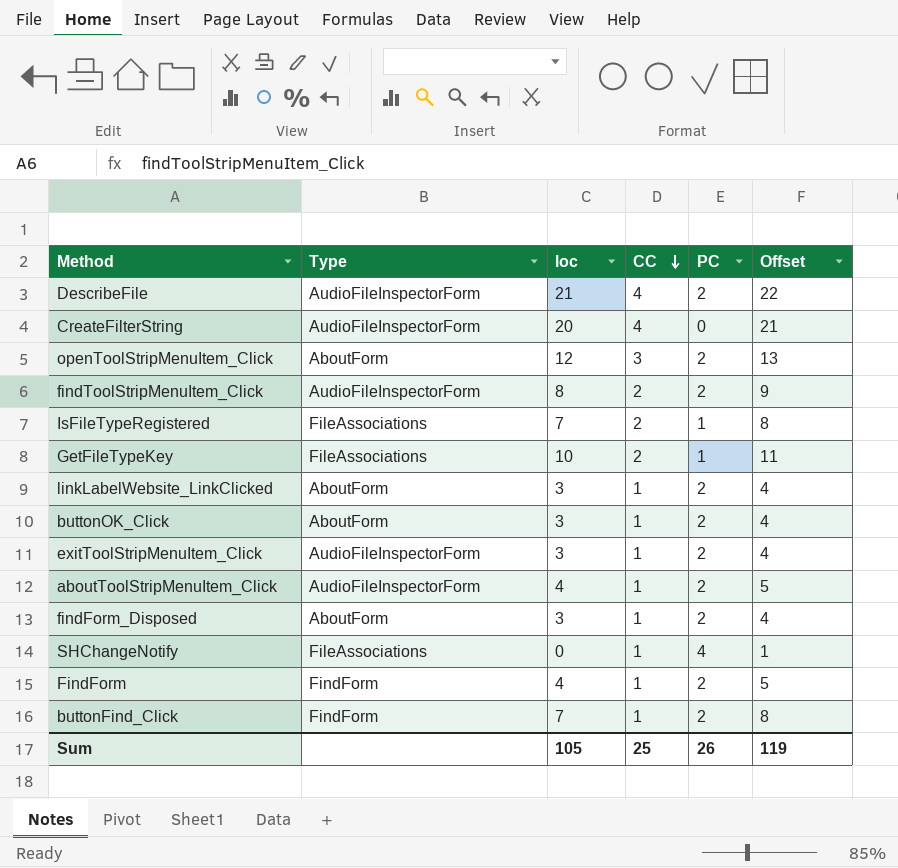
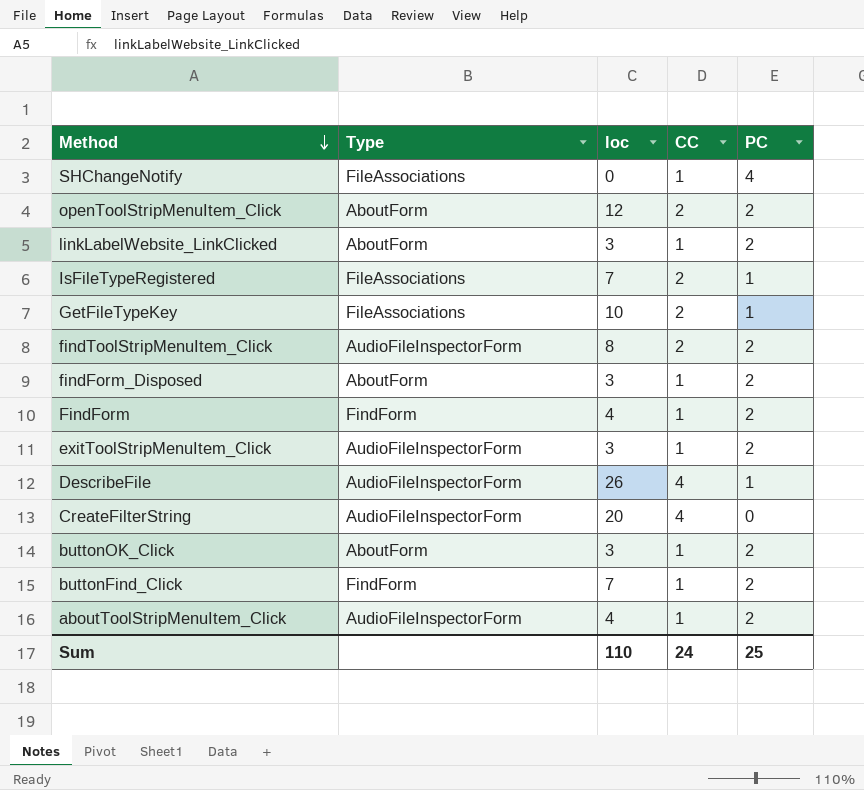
row order: CC descending -> Method descending
column Offset | formula: [loc] + 1 -> none
openToolStripMenuItem_Click | CC: 3 -> 2
DescribeFile | loc: 21 -> 26
DescribeFile | PC: 2 -> 1
Sum | loc: 105 -> 110
Sum | CC: 25 -> 24
Sum | PC: 26 -> 25

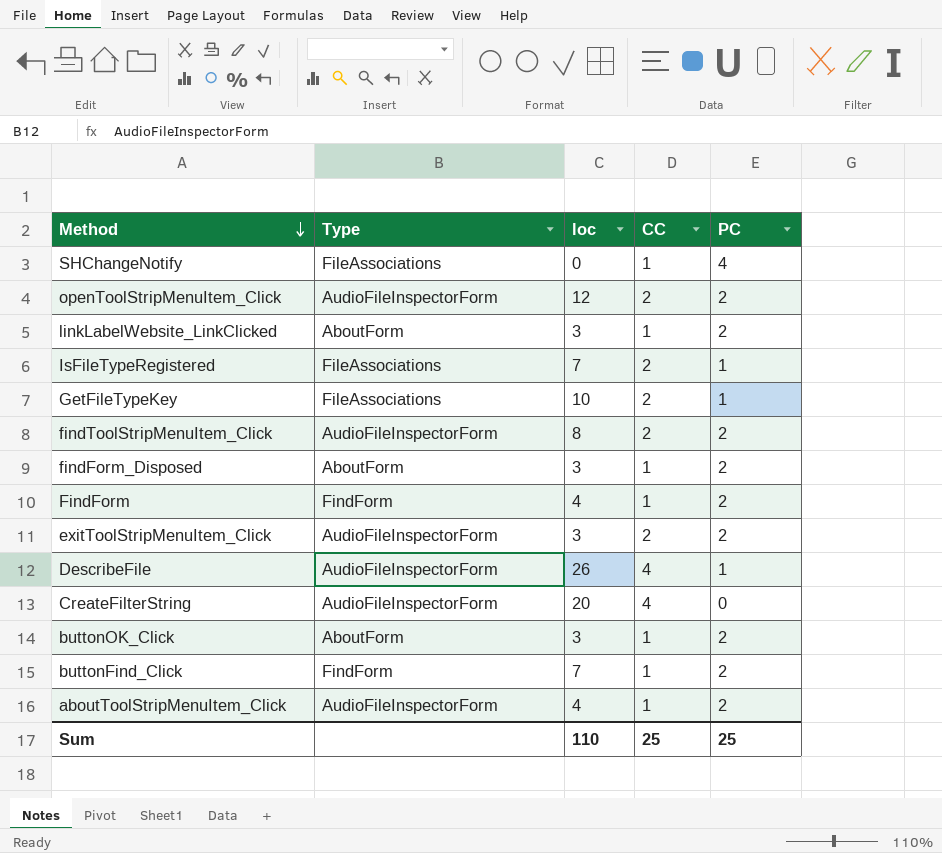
openToolStripMenuItem_Click | Type: AboutForm -> AudioFileInspectorForm
exitToolStripMenuItem_Click | CC: 1 -> 2
Sum | CC: 24 -> 25

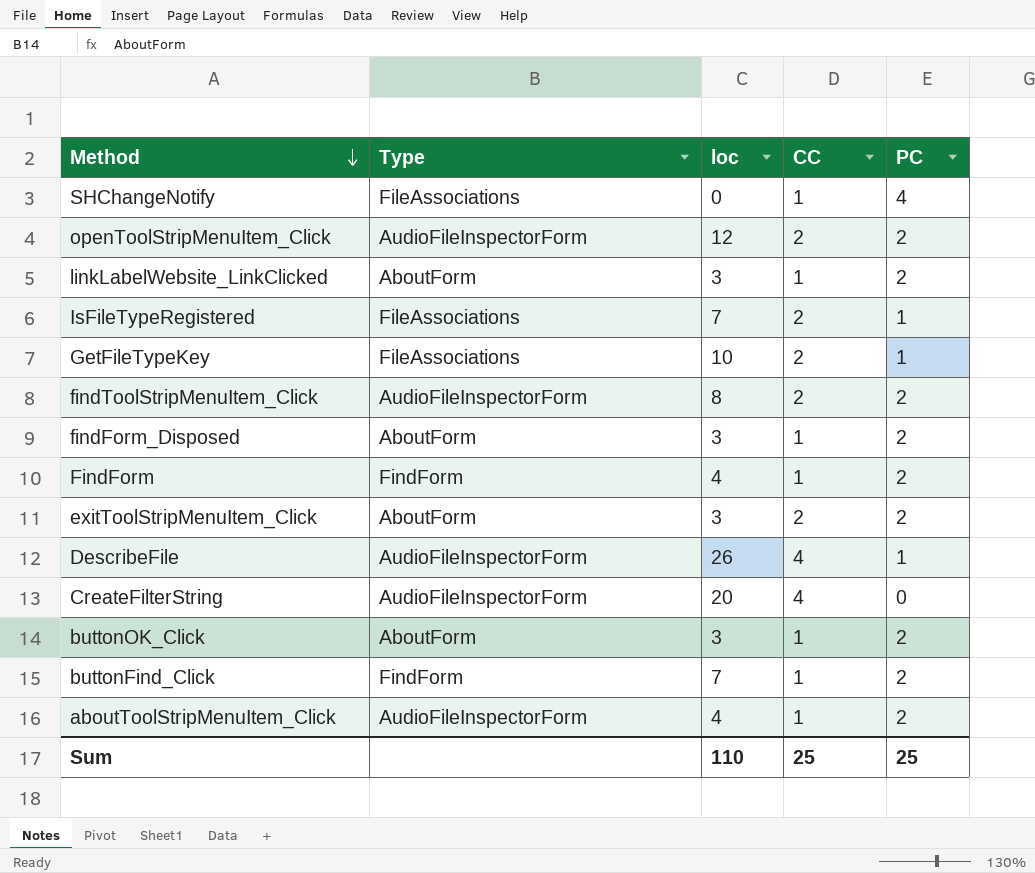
exitToolStripMenuItem_Click | Type: AudioFileInspectorForm -> AboutForm

